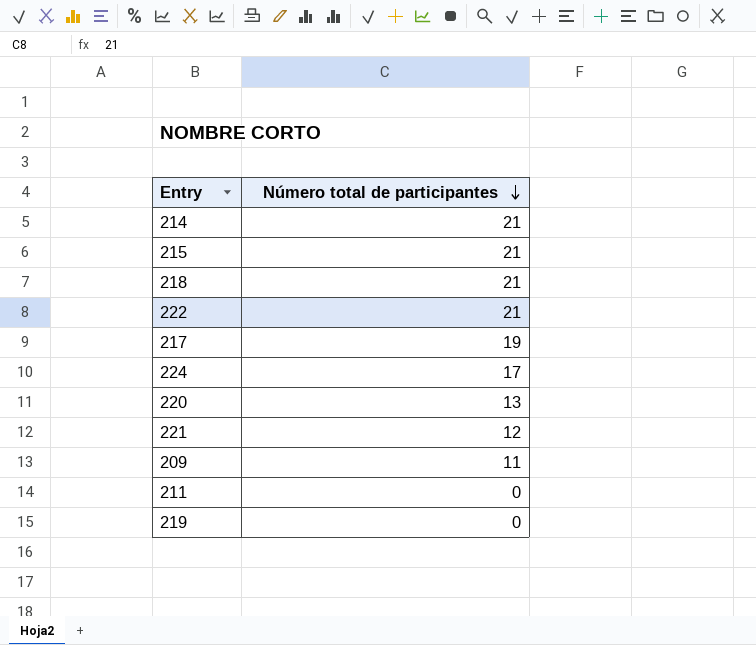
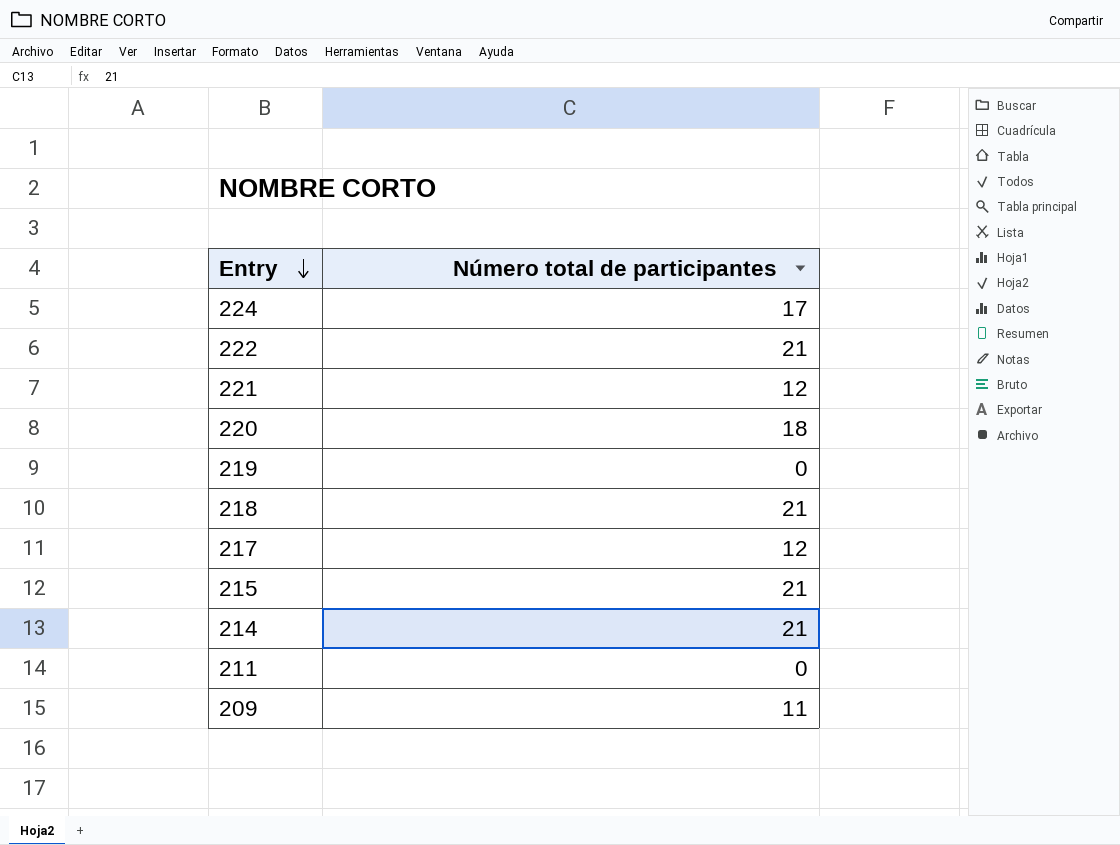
row order: Número total de participantes descending -> Entry descending
220 | Número total de participantes: 13 -> 18
217 | Número total de participantes: 19 -> 12

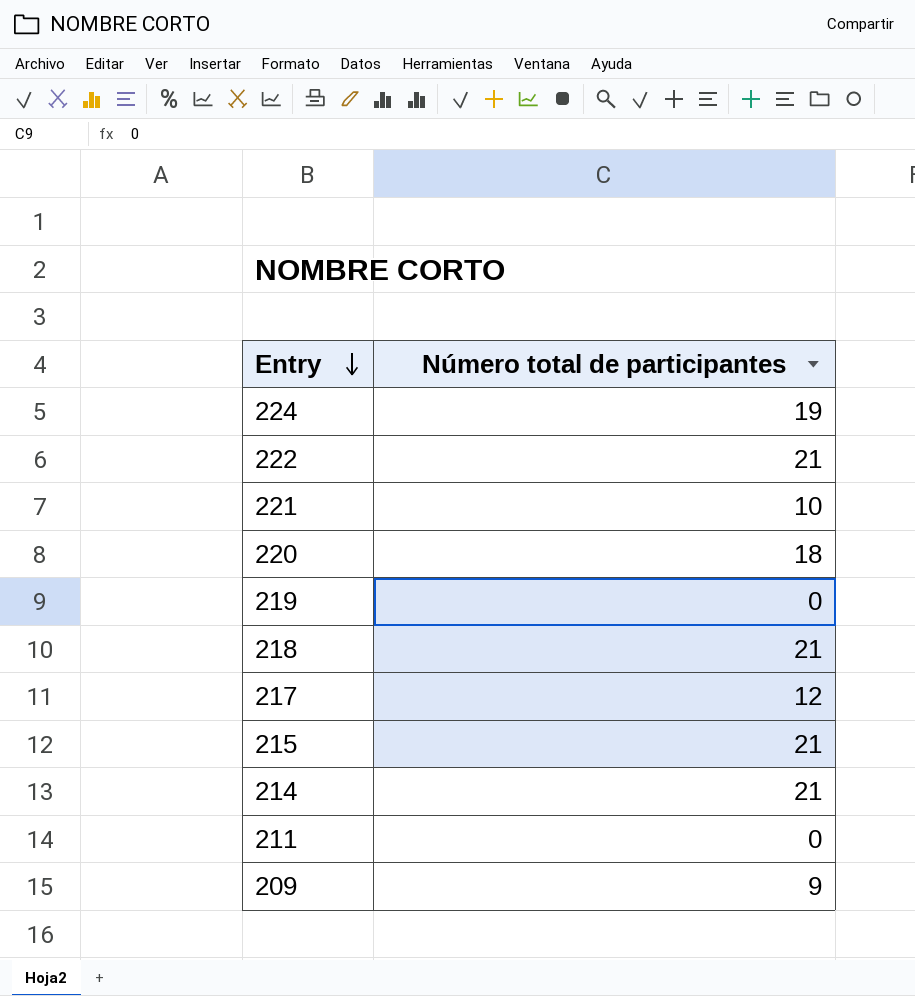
224 | Número total de participantes: 17 -> 19
221 | Número total de participantes: 12 -> 10
209 | Número total de participantes: 11 -> 9

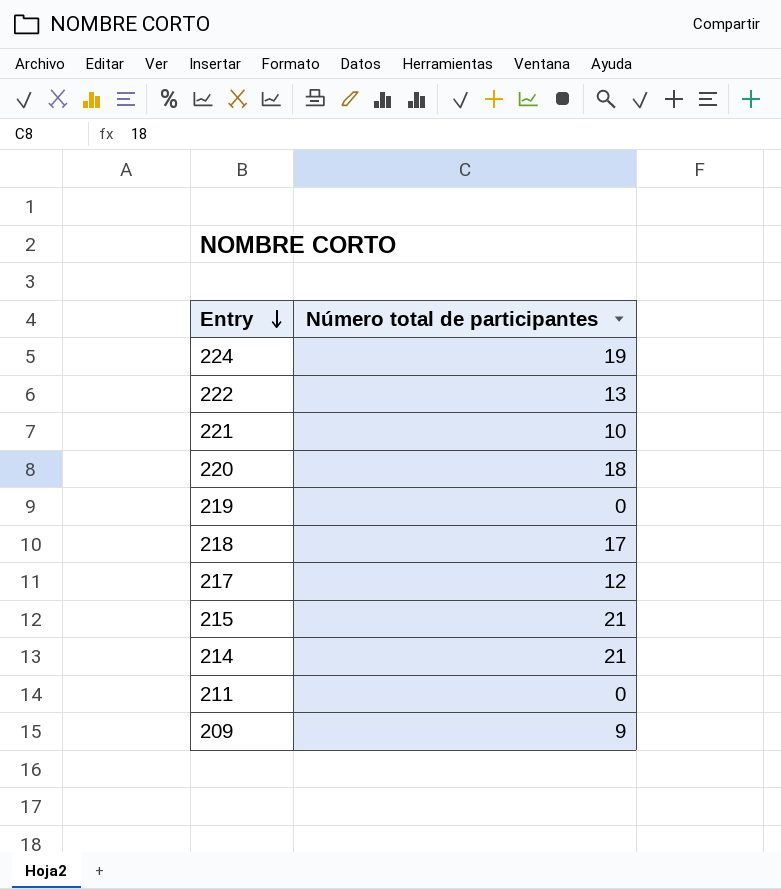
222 | Número total de participantes: 21 -> 13
218 | Número total de participantes: 21 -> 17

